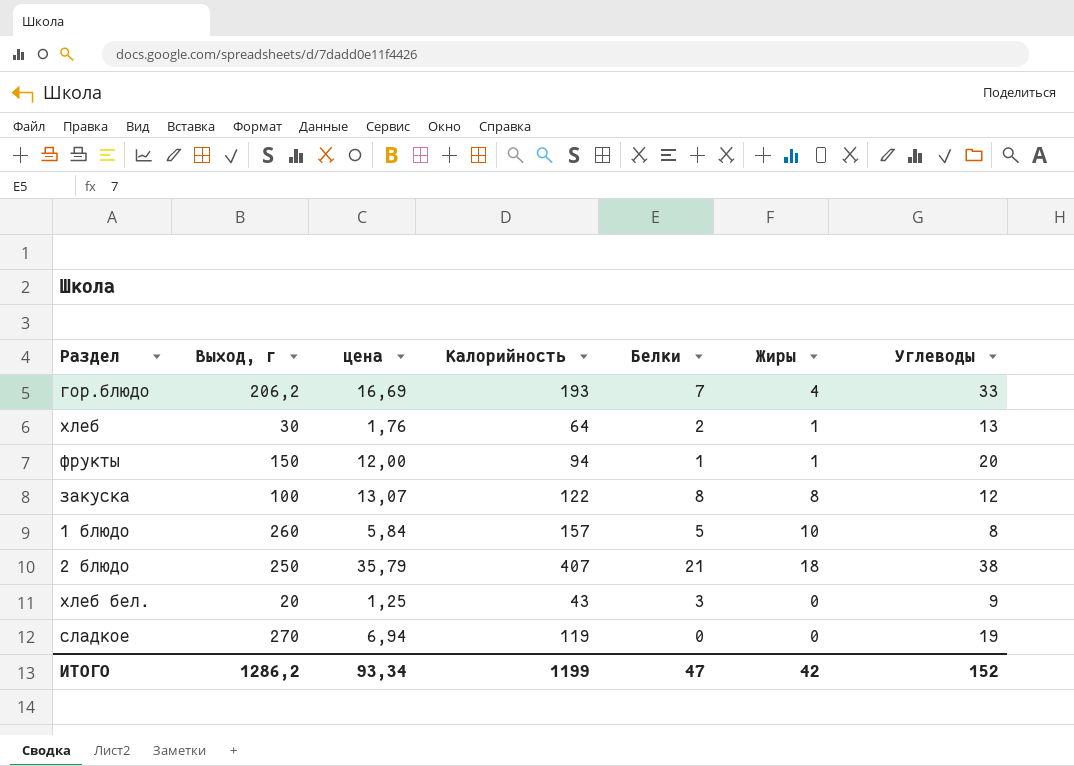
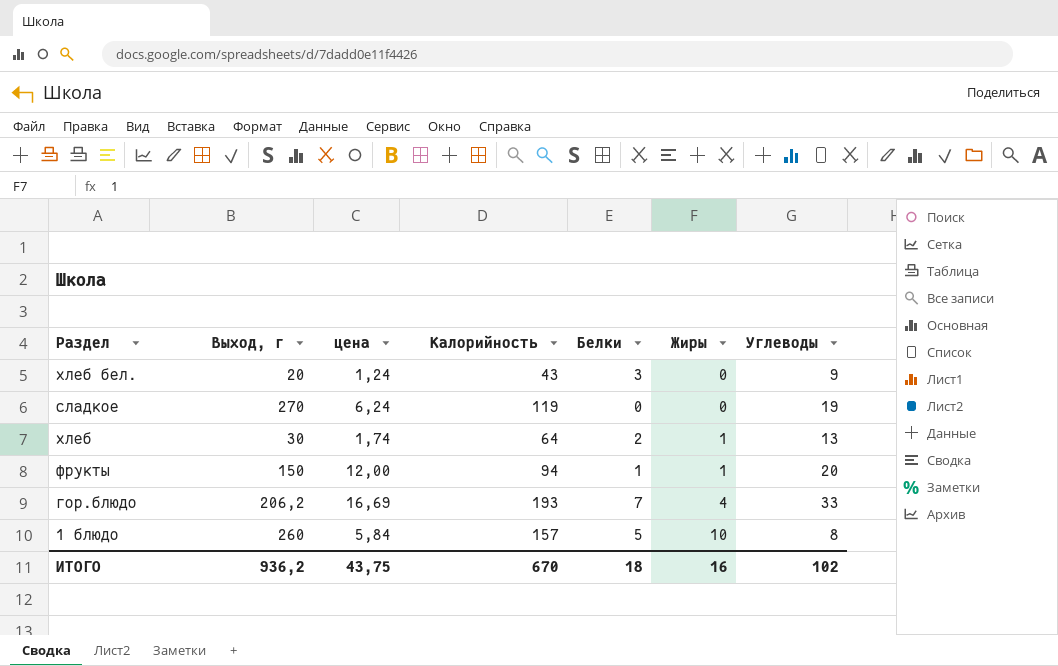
row order: none -> Жиры ascending
row закуска: 100 | 13,07 | 122 | 8 | 8 | 12 -> none
row 2 блюдо: 250 | 35,79 | 407 | 21 | 18 | 38 -> none
хлеб бел. | цена: 1,25 -> 1,24
сладкое | цена: 6,94 -> 6,24
хлеб | цена: 1,76 -> 1,74
ИТОГО | Выход, г: 1286,2 -> 936,2
ИТОГО | цена: 93,34 -> 43,75
ИТОГО | Калорийность: 1199 -> 670
ИТОГО | Белки: 47 -> 18
ИТОГО | Жиры: 42 -> 16
ИТОГО | Углеводы: 152 -> 102

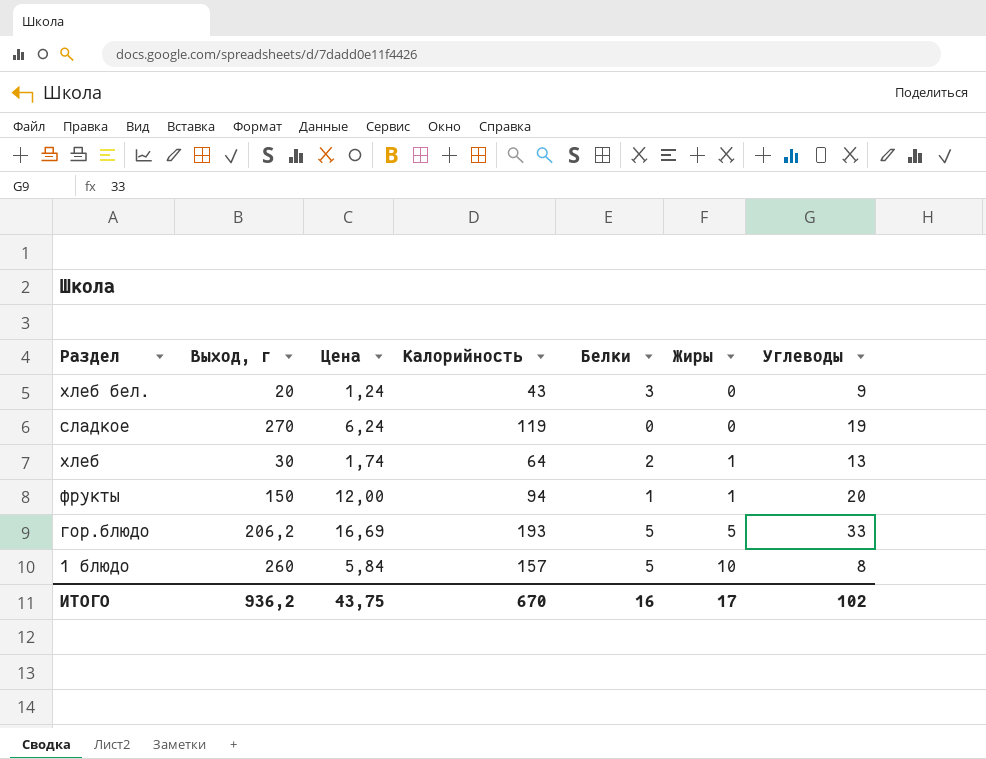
column name: цена -> Цена
гор.блюдо | Белки: 7 -> 5
гор.блюдо | Жиры: 4 -> 5
ИТОГО | Белки: 18 -> 16
ИТОГО | Жиры: 16 -> 17

